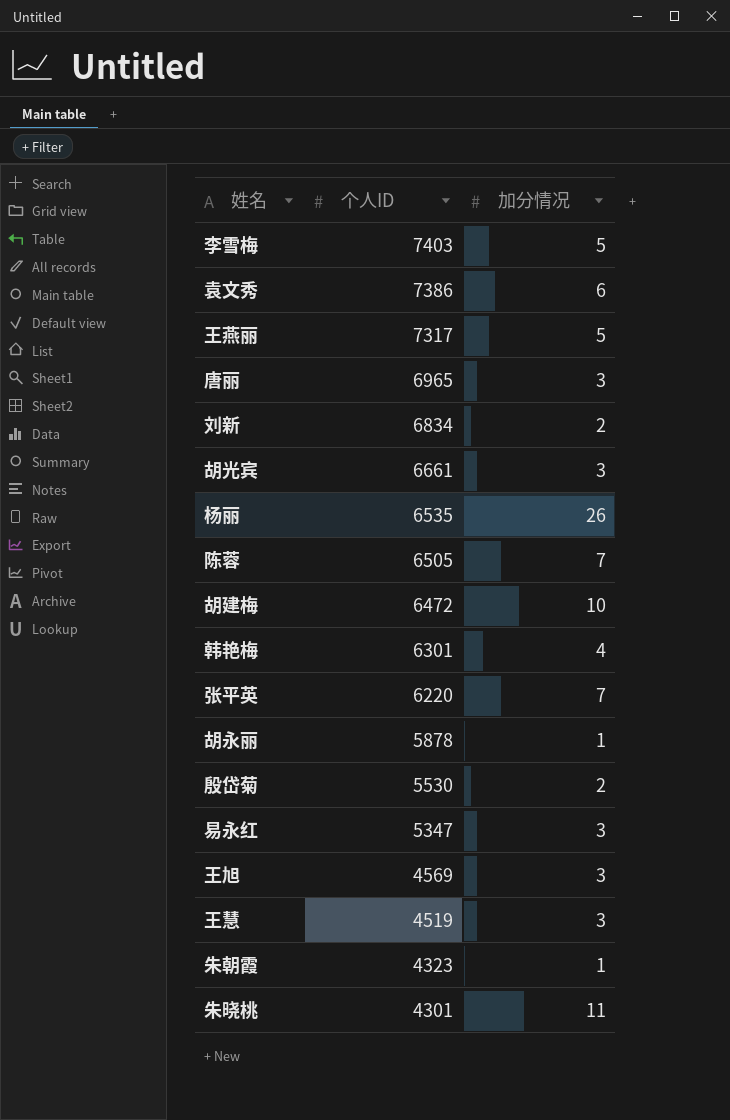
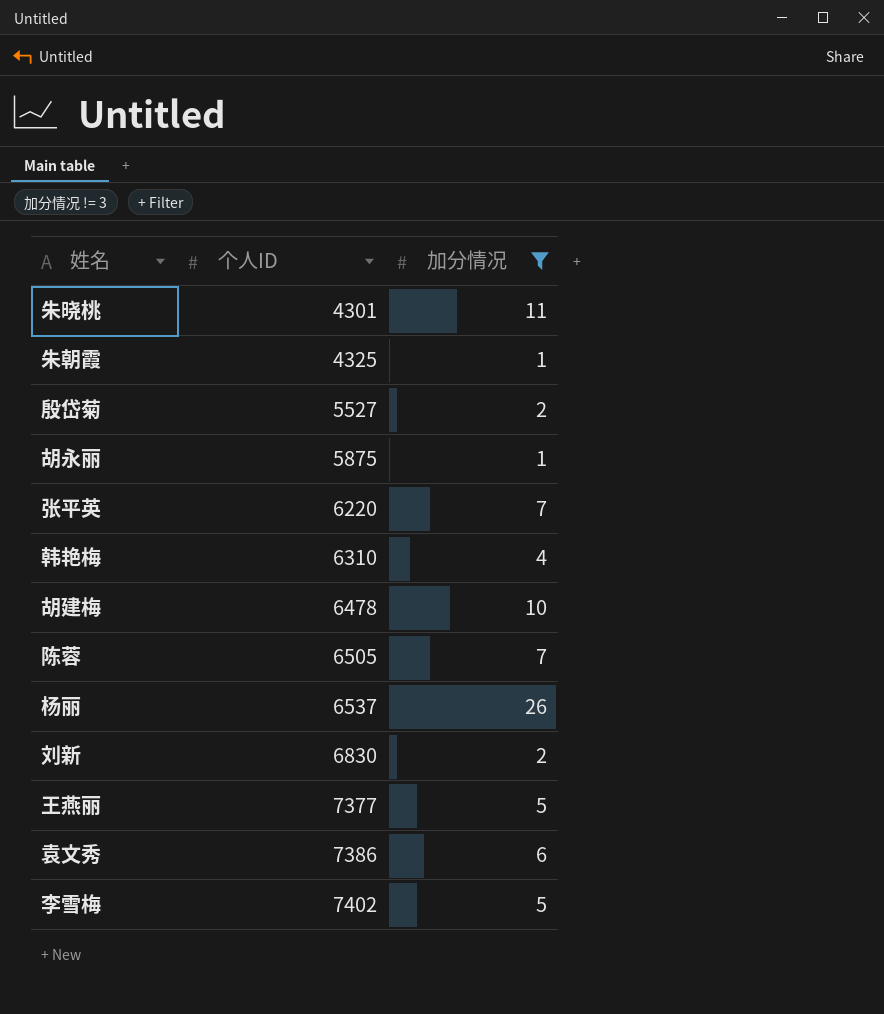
filter: none -> 加分情况 != 3
row order: 个人ID descending -> 个人ID ascending
朱朝霞 | 个人ID: 4323 -> 4325
殷岱菊 | 个人ID: 5530 -> 5527
胡永丽 | 个人ID: 5878 -> 5875
韩艳梅 | 个人ID: 6301 -> 6310
胡建梅 | 个人ID: 6472 -> 6478
杨丽 | 个人ID: 6535 -> 6537
刘新 | 个人ID: 6834 -> 6830
王燕丽 | 个人ID: 7317 -> 7377
李雪梅 | 个人ID: 7403 -> 7402

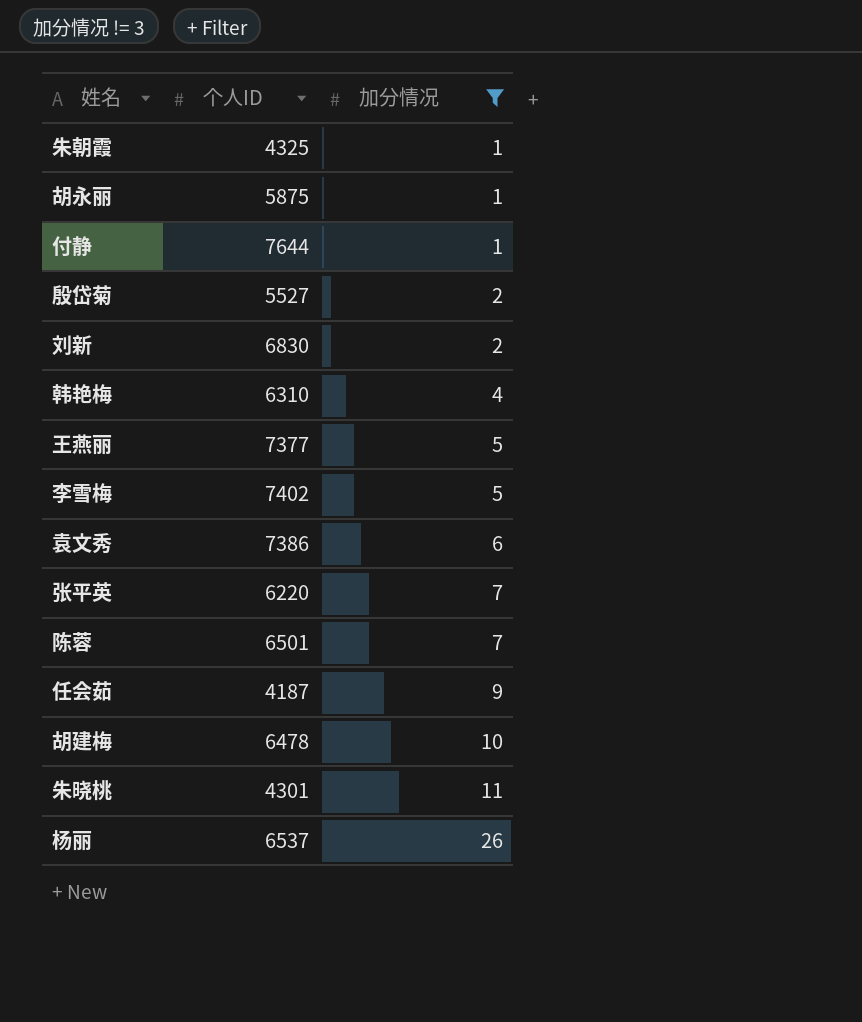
row order: 个人ID ascending -> 加分情况 ascending
row 付静: none -> 7644 | 1
陈蓉 | 个人ID: 6505 -> 6501
row 任会茹: none -> 4187 | 9

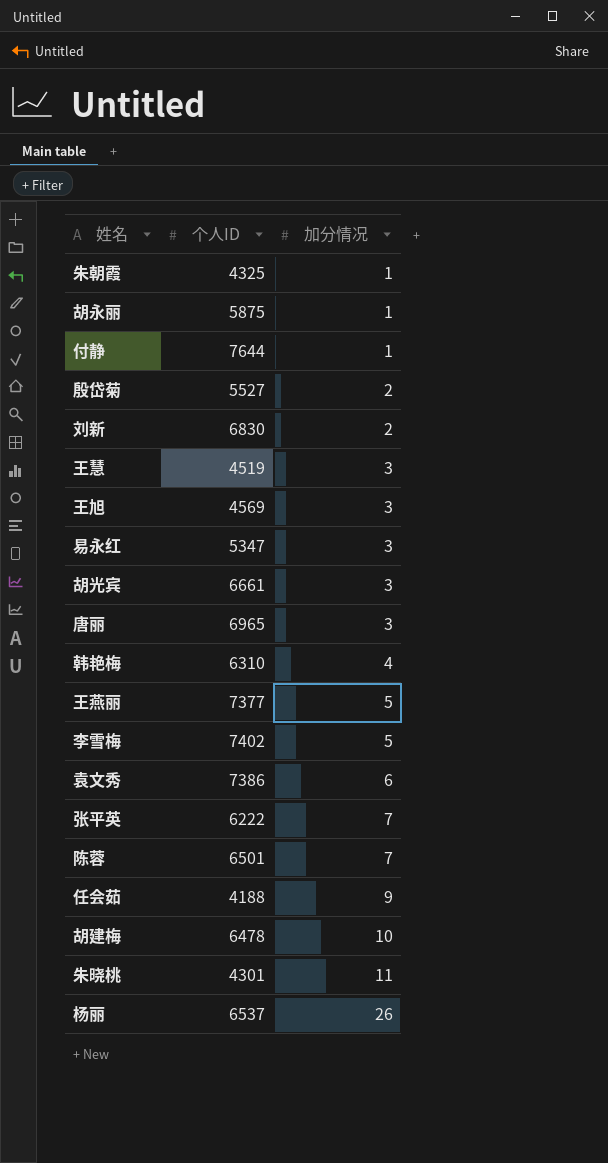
filter: 加分情况 != 3 -> none
张平英 | 个人ID: 6220 -> 6222
任会茹 | 个人ID: 4187 -> 4188

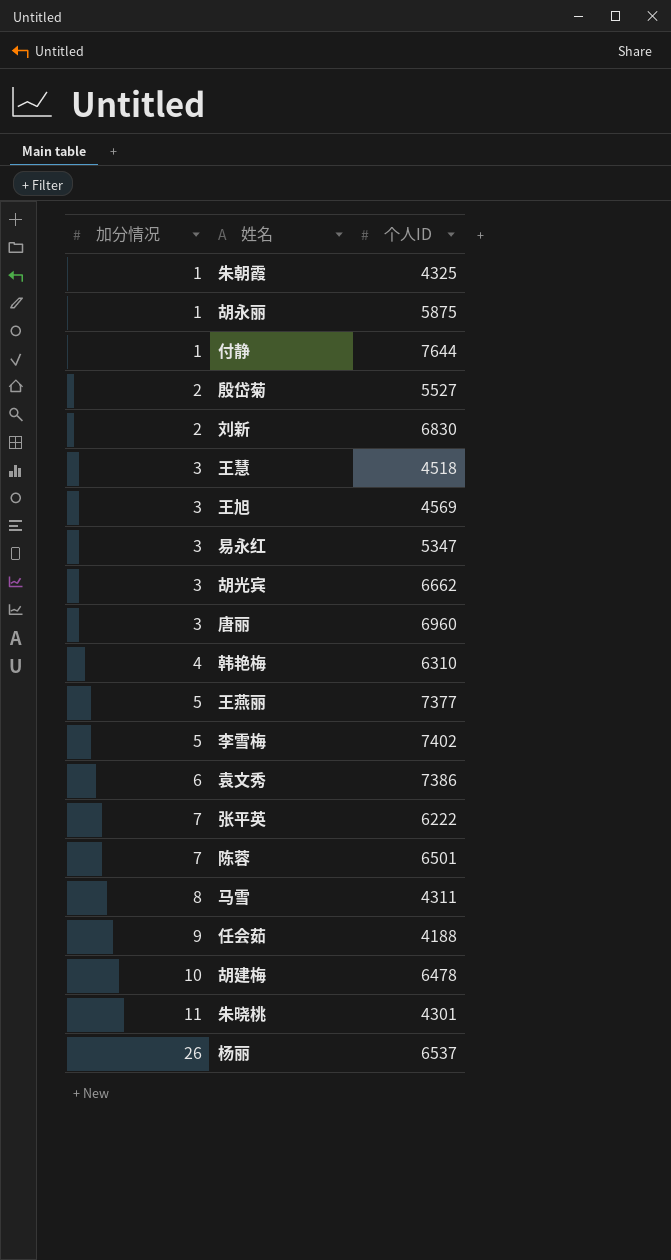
column 加分情况 | position: 3 -> 1
王慧 | 个人ID: 4519 -> 4518
胡光宾 | 个人ID: 6661 -> 6662
唐丽 | 个人ID: 6965 -> 6960
row 马雪: none -> 8 | 4311

